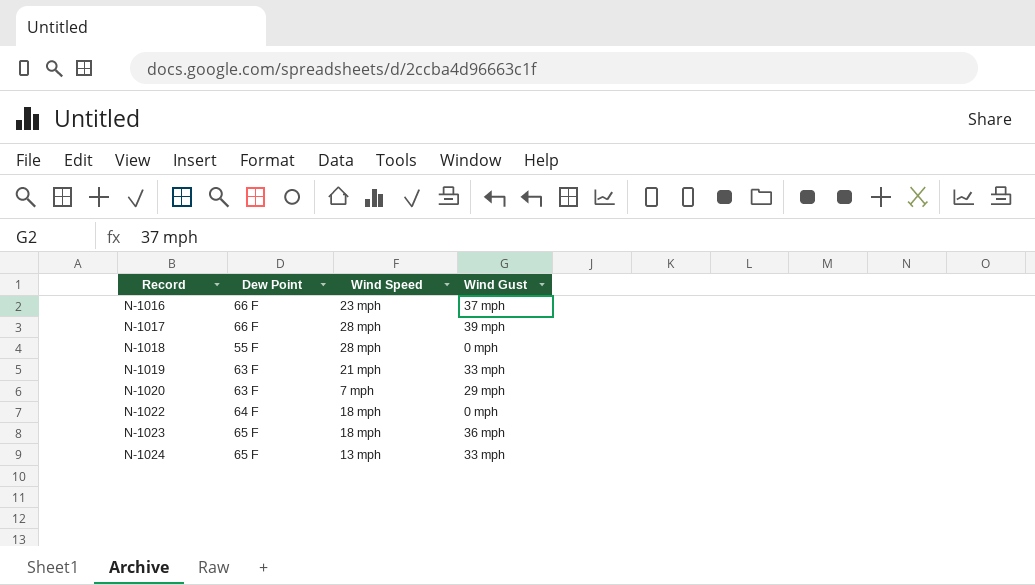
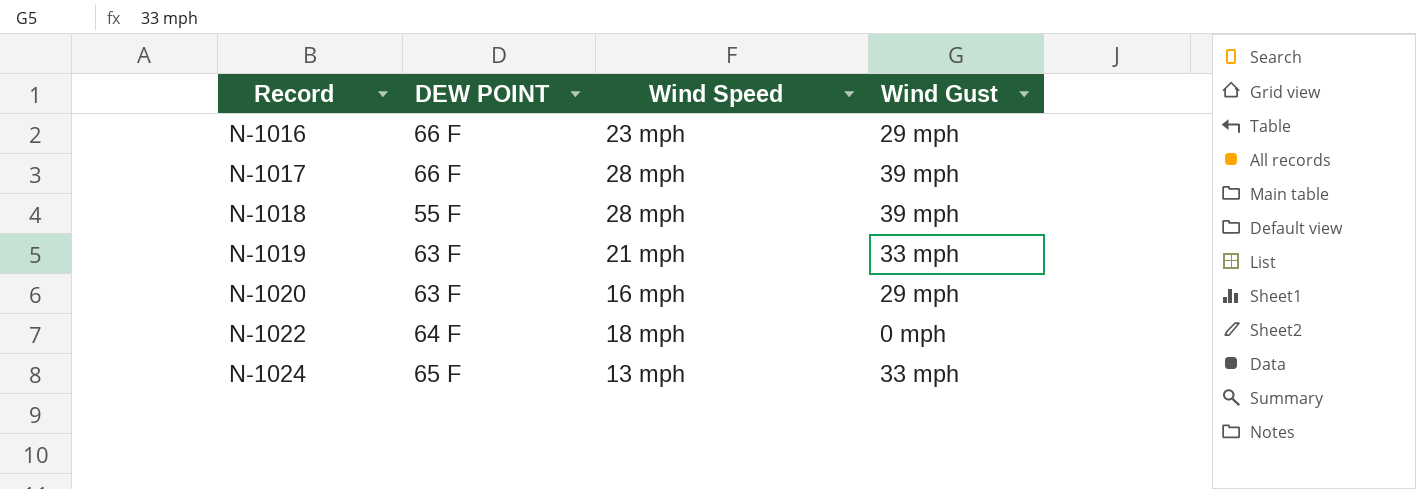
column name: Dew Point -> DEW POINT
row N-1023: 65 F | 18 mph | 36 mph -> none
N-1016 | Wind Gust: 37 mph -> 29 mph
N-1018 | Wind Gust: 0 mph -> 39 mph
N-1020 | Wind Speed: 7 mph -> 16 mph

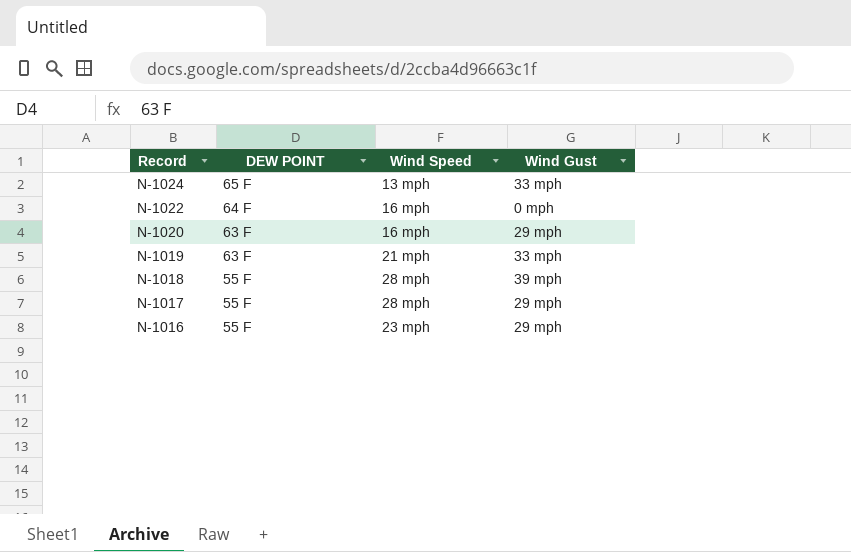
row order: Record ascending -> Record descending
N-1022 | Wind Speed: 18 mph -> 16 mph
N-1017 | DEW POINT: 66 F -> 55 F
N-1017 | Wind Gust: 39 mph -> 29 mph
N-1016 | DEW POINT: 66 F -> 55 F

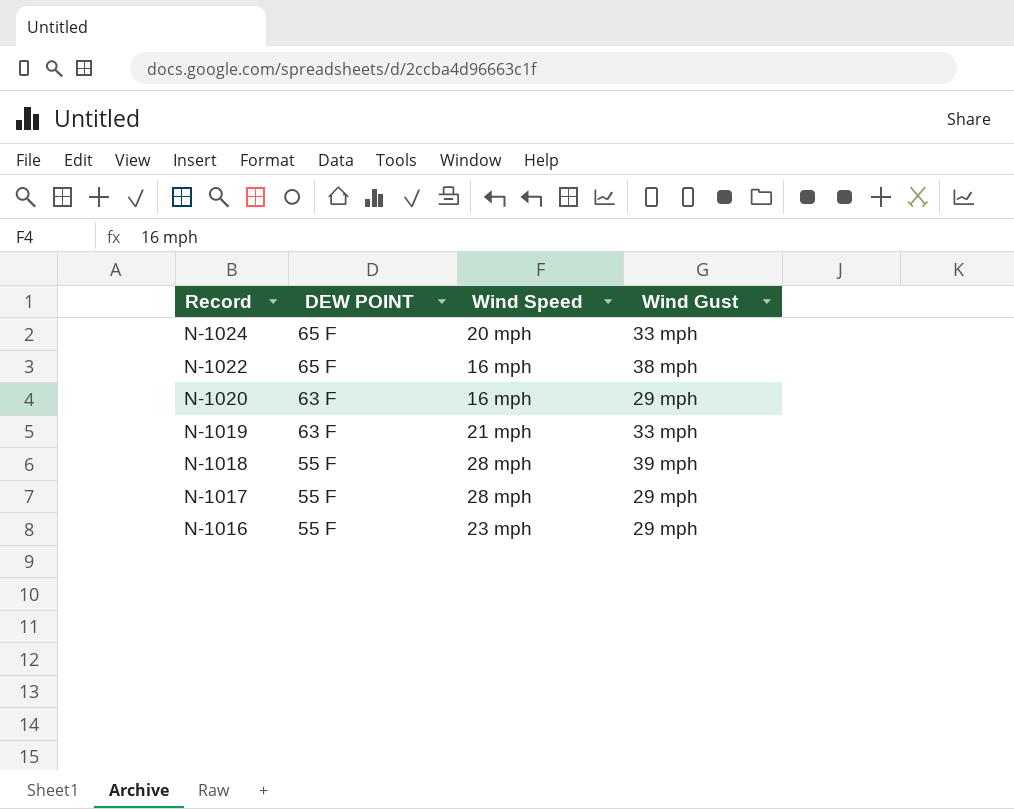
N-1024 | Wind Speed: 13 mph -> 20 mph
N-1022 | DEW POINT: 64 F -> 65 F
N-1022 | Wind Gust: 0 mph -> 38 mph

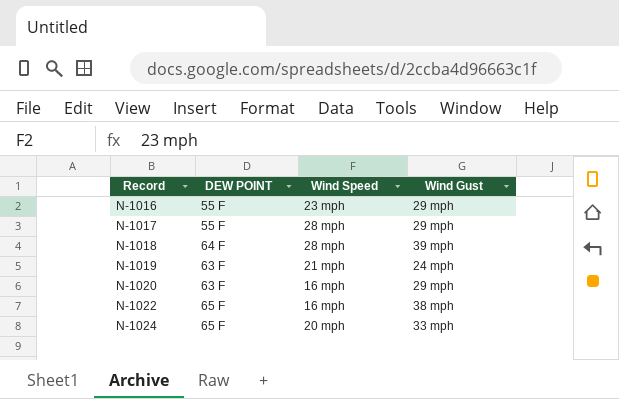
row order: Record descending -> Record ascending
N-1018 | DEW POINT: 55 F -> 64 F
N-1019 | Wind Gust: 33 mph -> 24 mph

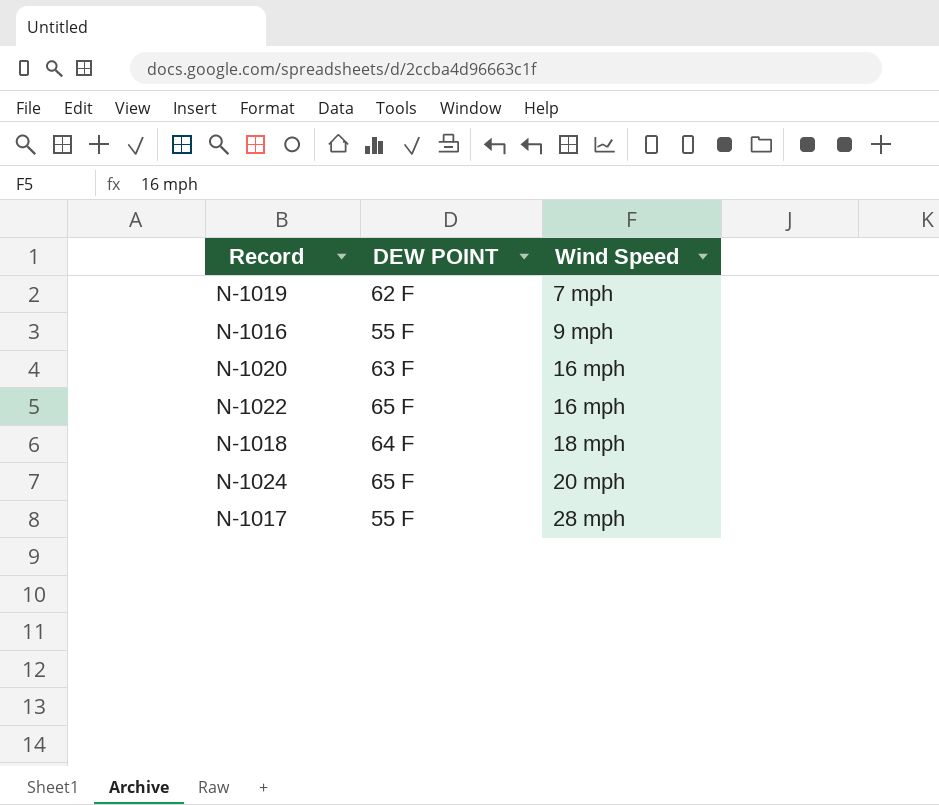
row order: Record ascending -> Wind Speed ascending
column Wind Gust | position: 4 -> none
N-1019 | DEW POINT: 63 F -> 62 F
N-1019 | Wind Speed: 21 mph -> 7 mph
N-1016 | Wind Speed: 23 mph -> 9 mph
N-1018 | Wind Speed: 28 mph -> 18 mph

